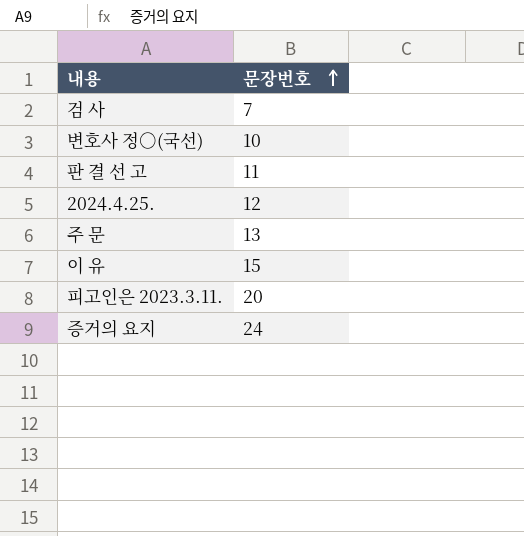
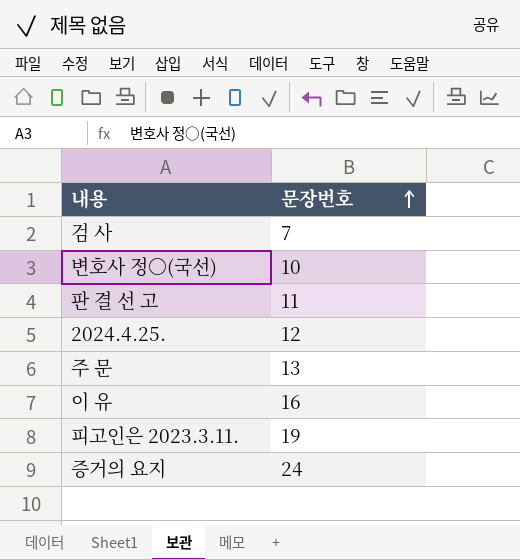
이 유 | 문장번호: 15 -> 16
피고인은 2023.3.11. | 문장번호: 20 -> 19

